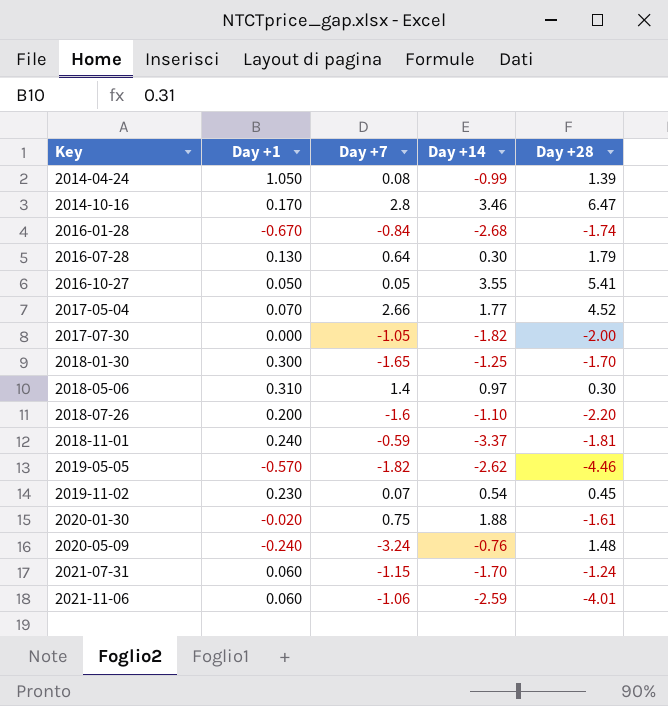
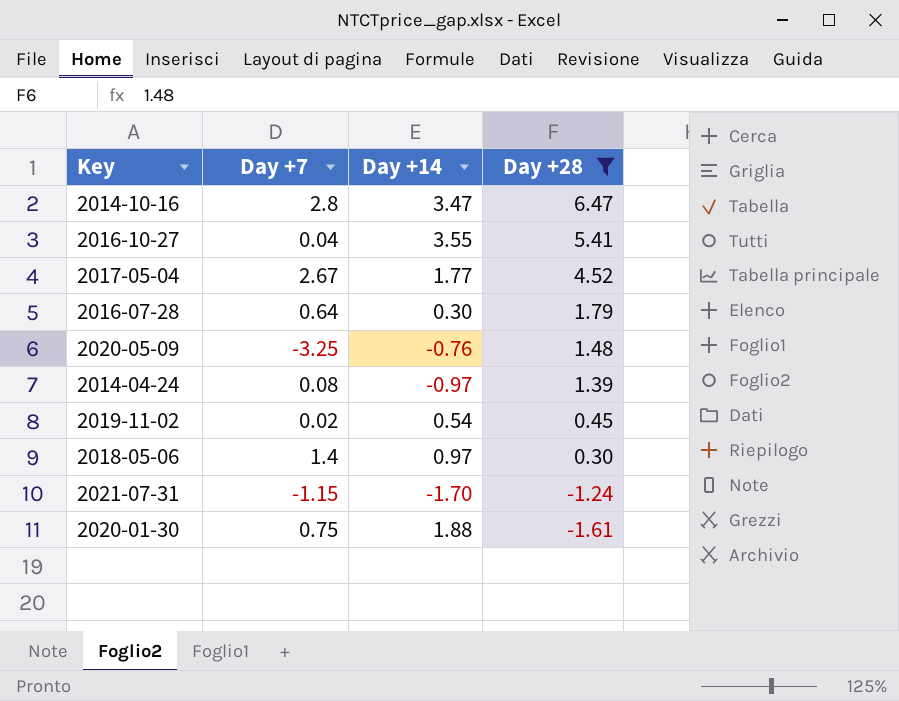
filter: none -> Day +28 >= -1.61
row order: Key ascending -> Day +28 descending
column Day +1 | position: 2 -> none
2014-10-16 | Day +14: 3.46 -> 3.47
2016-10-27 | Day +7: 0.05 -> 0.04
2017-05-04 | Day +7: 2.66 -> 2.67
2020-05-09 | Day +7: -3.24 -> -3.25
2014-04-24 | Day +14: -0.99 -> -0.97
2019-11-02 | Day +7: 0.07 -> 0.02

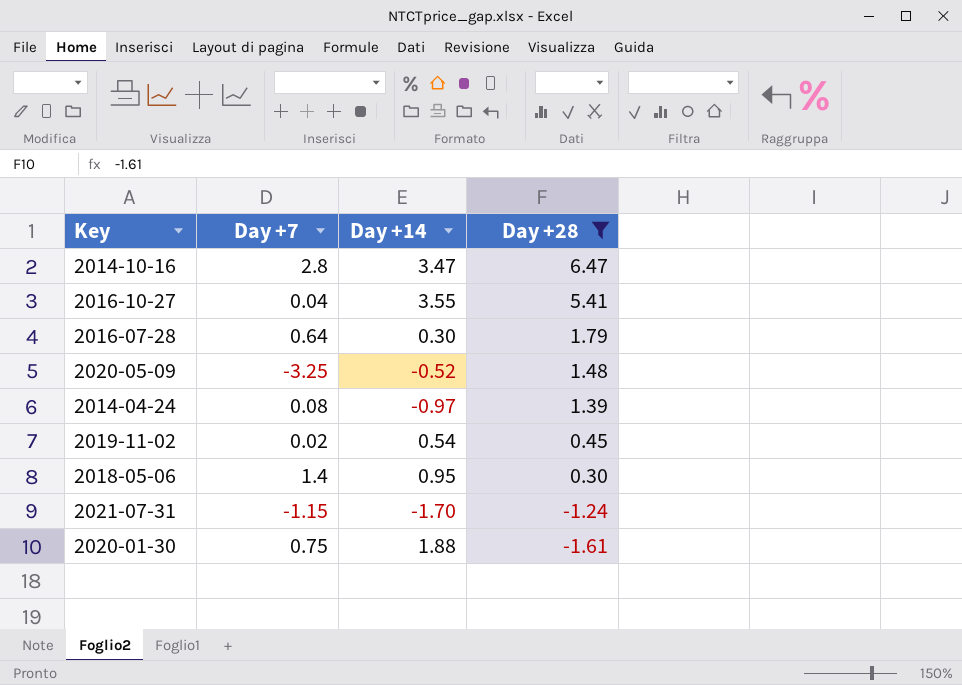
row 2017-05-04: 2.67 | 1.77 | 4.52 -> none
2020-05-09 | Day +14: -0.76 -> -0.52
2018-05-06 | Day +14: 0.97 -> 0.95

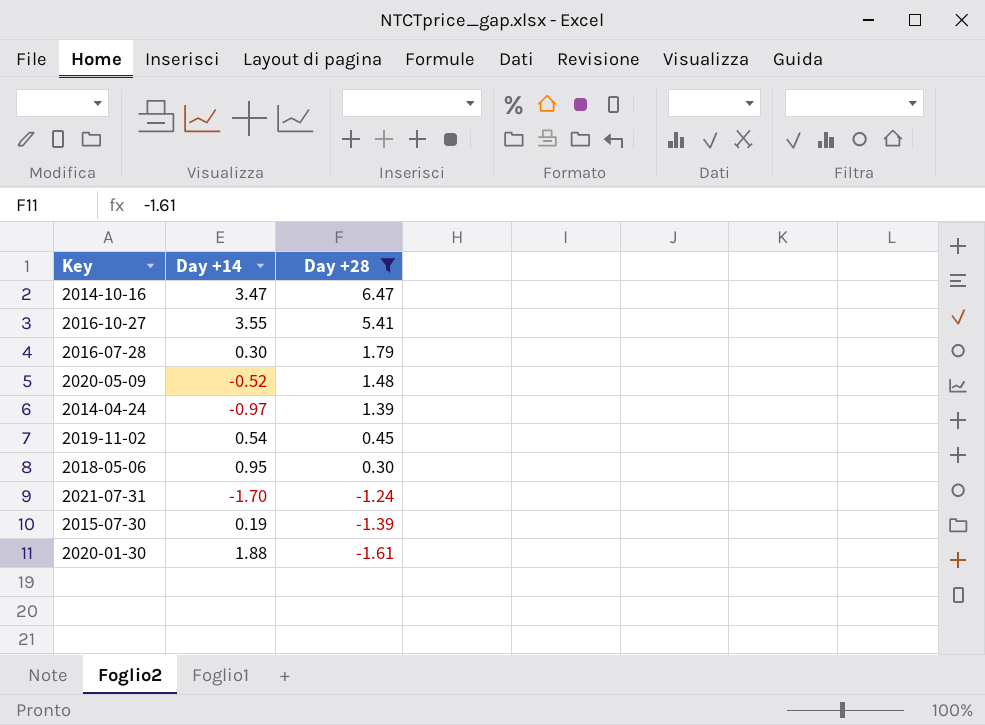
column Day +7 | position: 2 -> none
row 2015-07-30: none -> 0.19 | -1.39

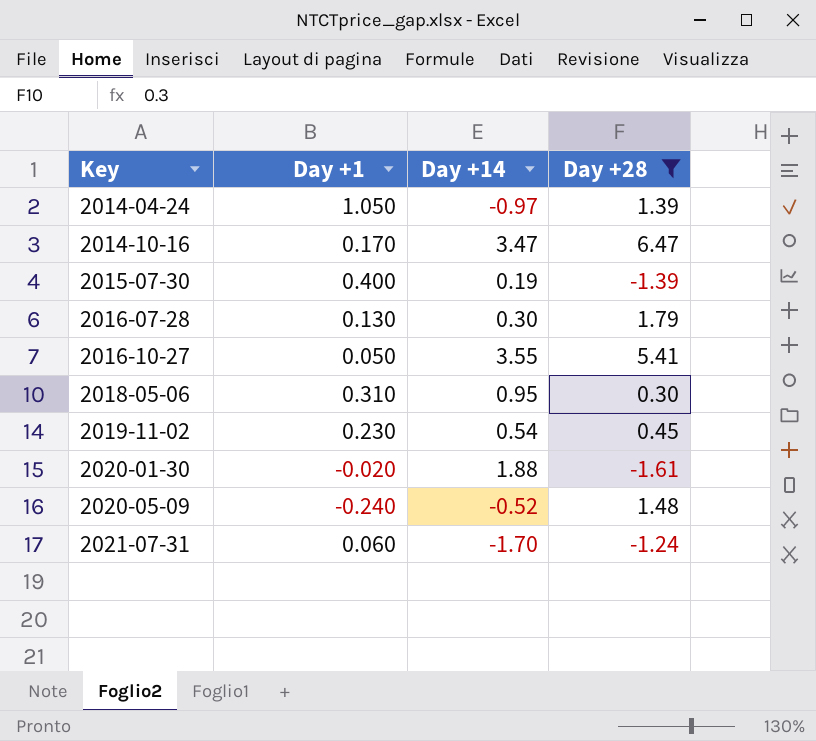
row order: Day +28 descending -> Key ascending
column Day +1 | position: none -> 2

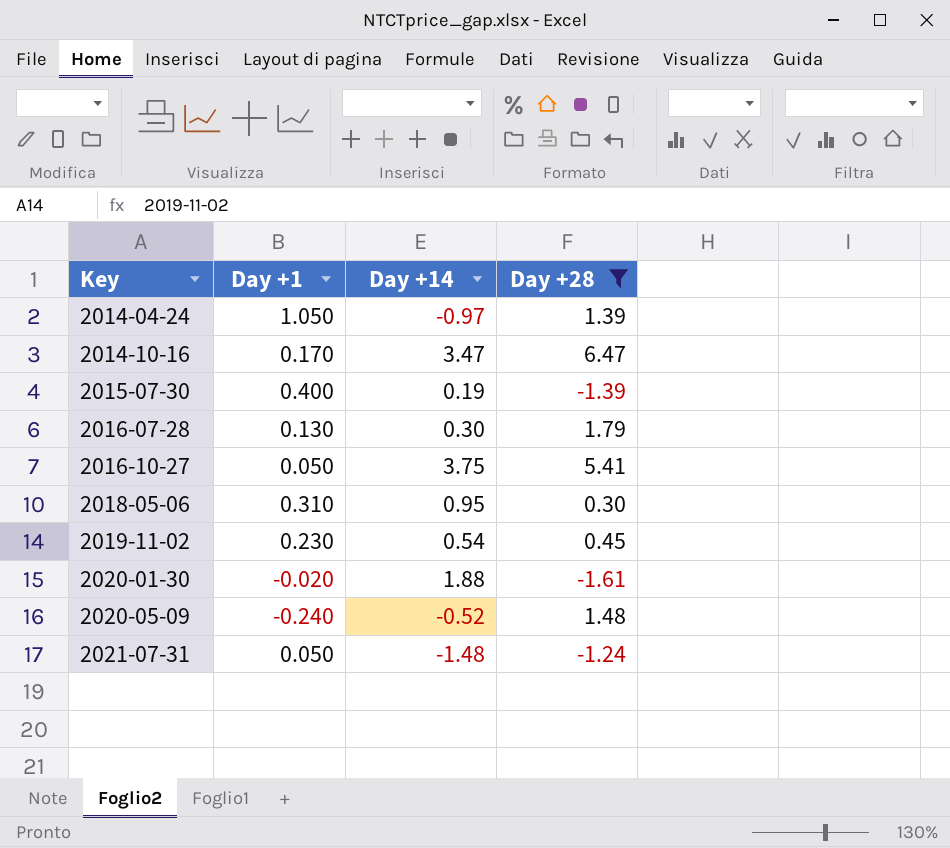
2016-10-27 | Day +14: 3.55 -> 3.75
2021-07-31 | Day +1: 0.060 -> 0.050
2021-07-31 | Day +14: -1.70 -> -1.48

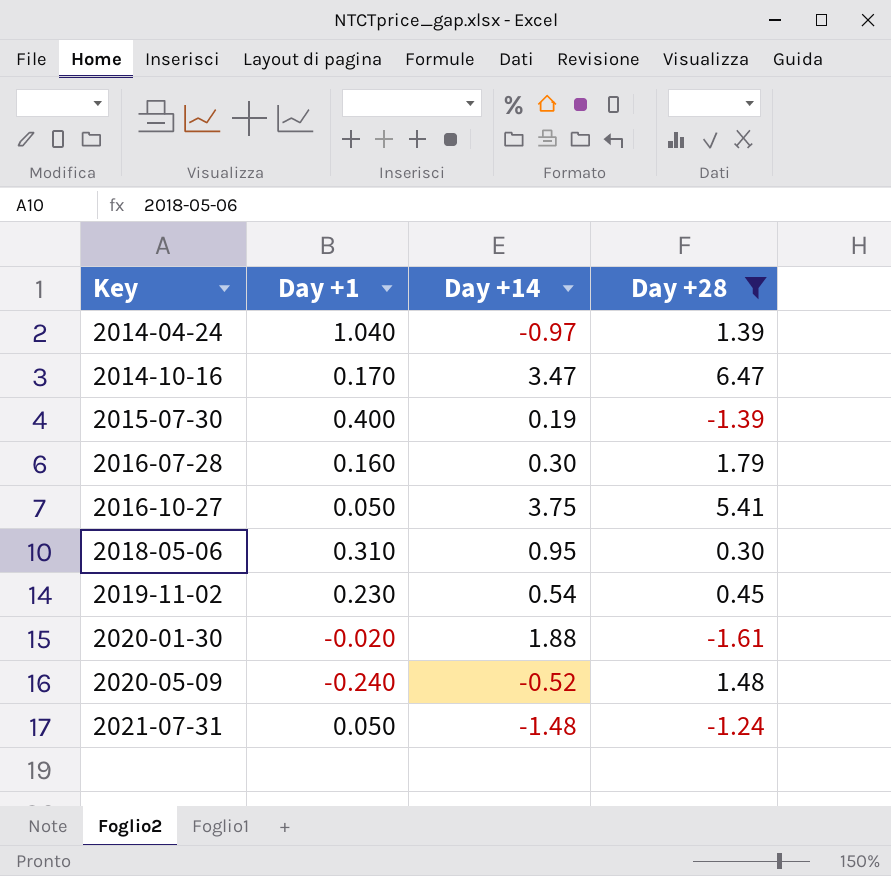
2014-04-24 | Day +1: 1.050 -> 1.040
2016-07-28 | Day +1: 0.130 -> 0.160

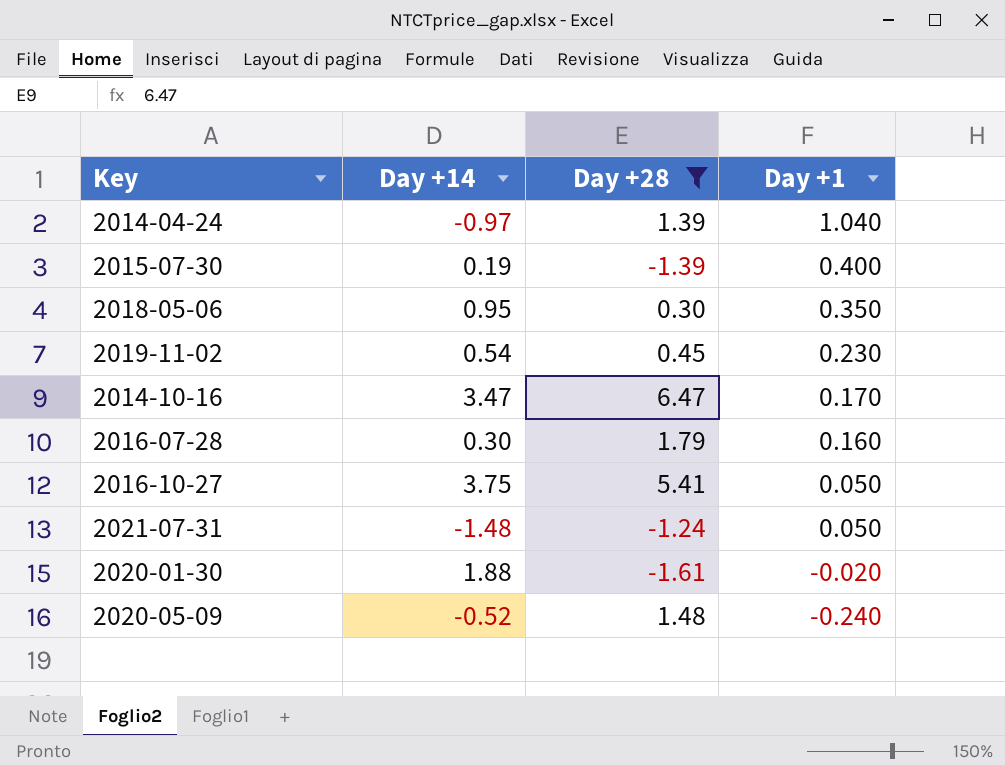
row order: Key ascending -> Day +1 descending
column Day +1 | position: 2 -> 4
2018-05-06 | Day +1: 0.310 -> 0.350

